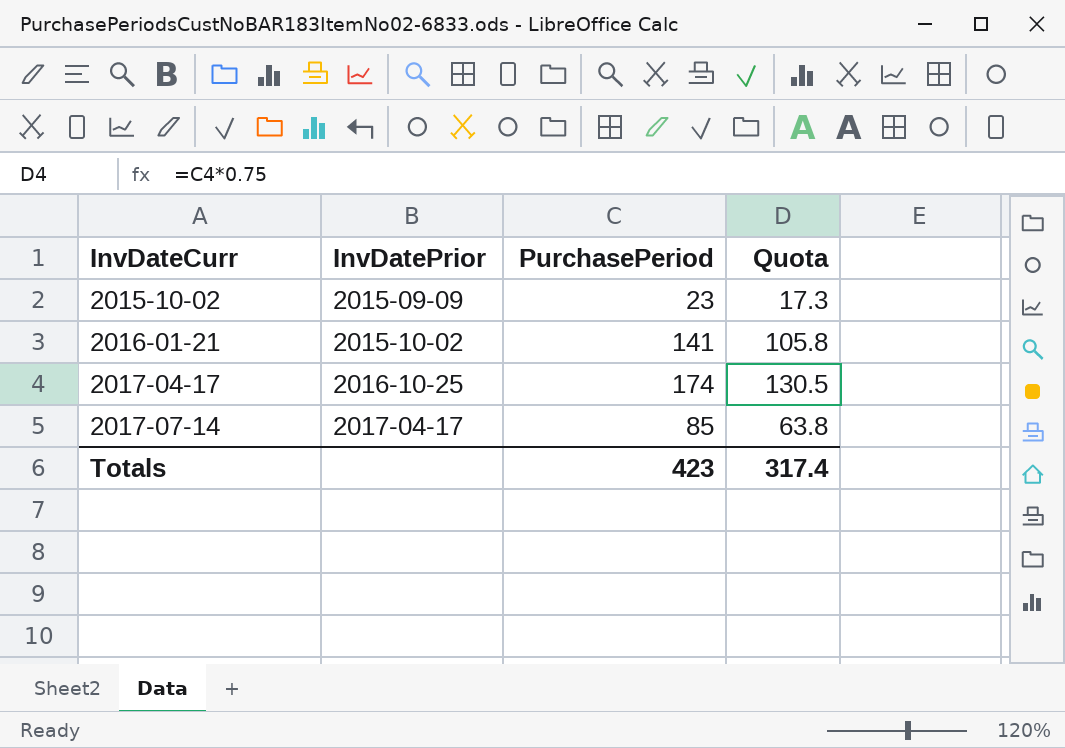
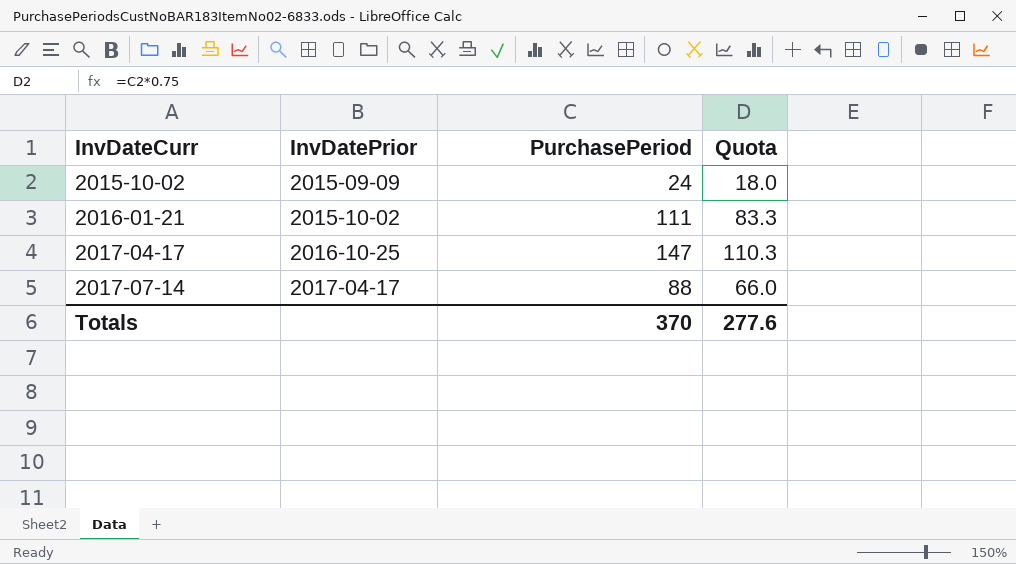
2015-10-02 | PurchasePeriod: 23 -> 24
2015-10-02 | Quota: 17.3 -> 18.0
2016-01-21 | PurchasePeriod: 141 -> 111
2016-01-21 | Quota: 105.8 -> 83.3
2017-04-17 | PurchasePeriod: 174 -> 147
2017-04-17 | Quota: 130.5 -> 110.3
2017-07-14 | PurchasePeriod: 85 -> 88
2017-07-14 | Quota: 63.8 -> 66.0
Totals | PurchasePeriod: 423 -> 370
Totals | Quota: 317.4 -> 277.6

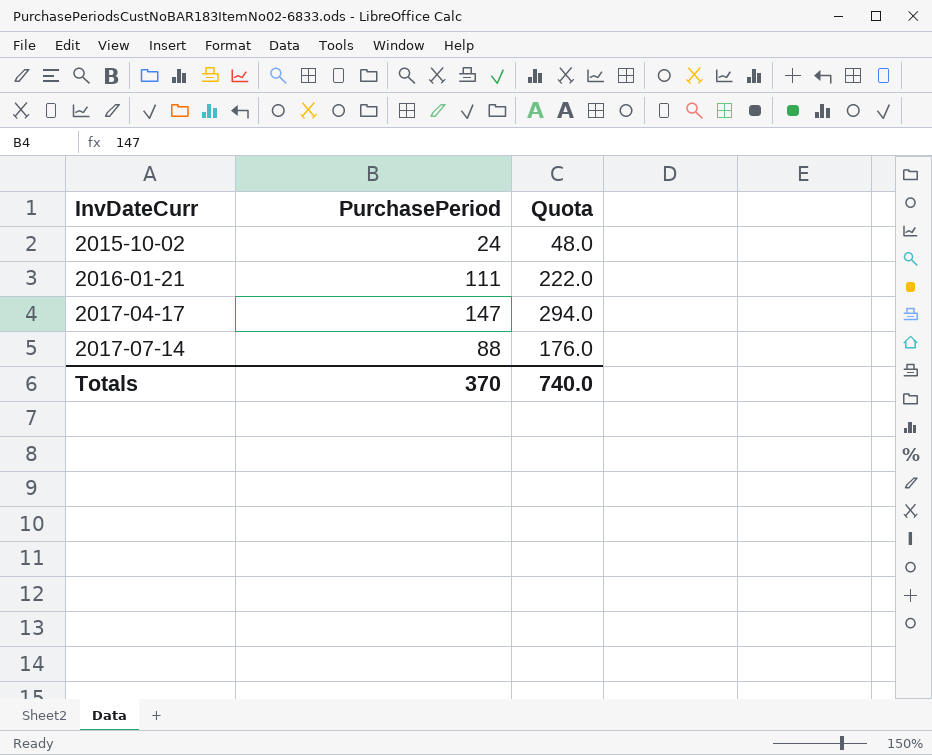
column InvDatePrior | position: 2 -> none
column Quota | formula: [PurchasePeriod] * 0.75 -> [PurchasePeriod] * 2
Totals | Quota: 277.6 -> 740.0

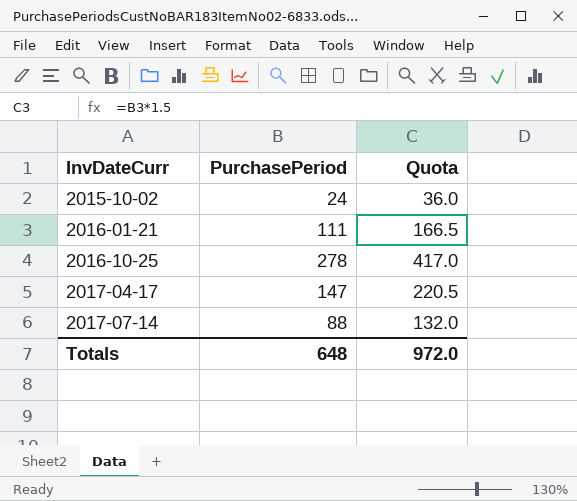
column Quota | formula: [PurchasePeriod] * 2 -> [PurchasePeriod] * 1.5
row 2016-10-25: none -> 278 | 417.0
Totals | PurchasePeriod: 370 -> 648
Totals | Quota: 740.0 -> 972.0

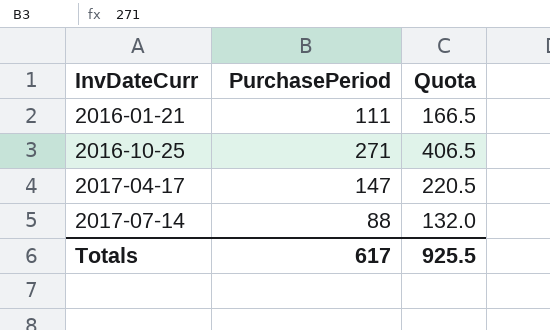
row 2015-10-02: 24 | 36.0 -> none
2016-10-25 | PurchasePeriod: 278 -> 271
2016-10-25 | Quota: 417.0 -> 406.5
Totals | PurchasePeriod: 648 -> 617
Totals | Quota: 972.0 -> 925.5

